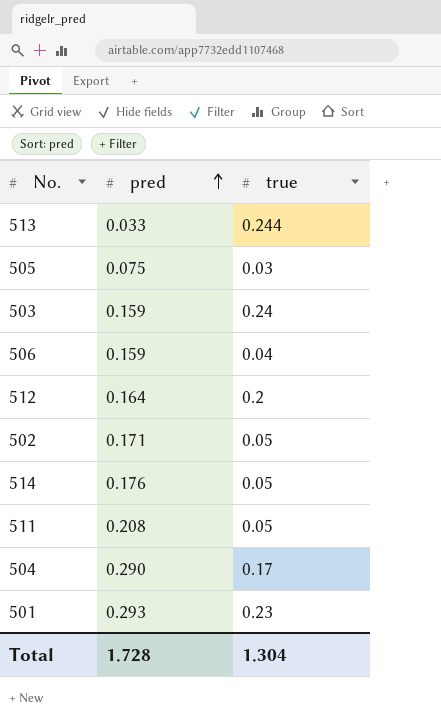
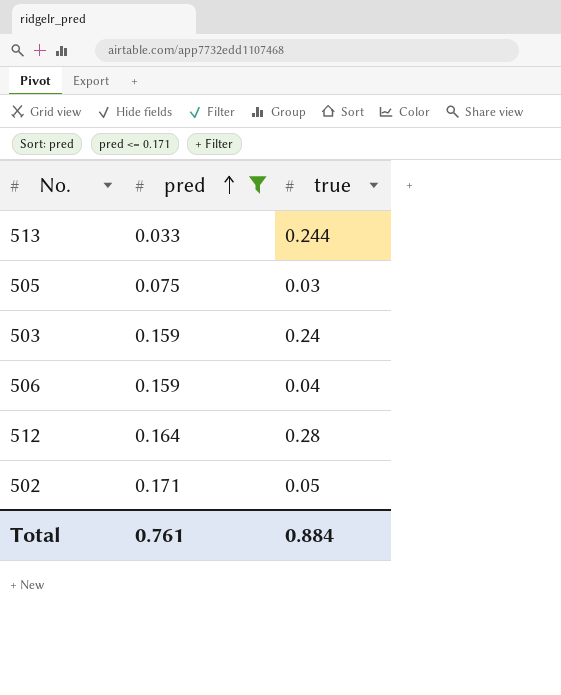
filter: none -> pred <= 0.171
512 | true: 0.2 -> 0.28
Total | pred: 1.728 -> 0.761
Total | true: 1.304 -> 0.884

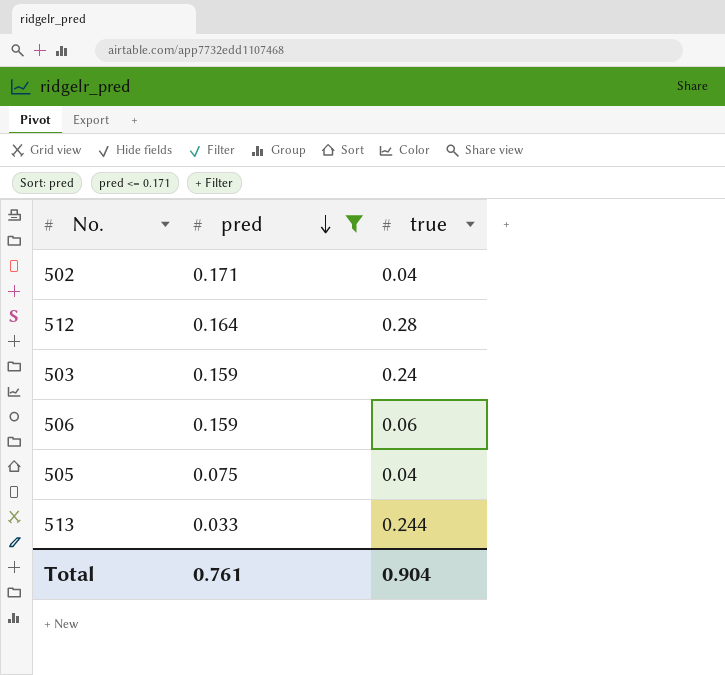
row order: pred ascending -> pred descending
502 | true: 0.05 -> 0.04
506 | true: 0.04 -> 0.06
505 | true: 0.03 -> 0.04
Total | true: 0.884 -> 0.904

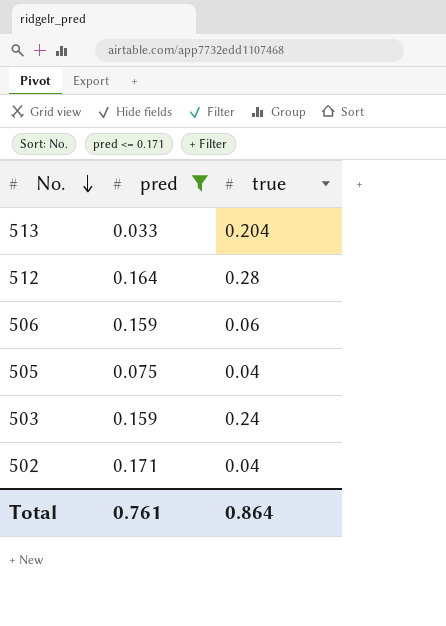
row order: pred descending -> No. descending
513 | true: 0.244 -> 0.204
Total | true: 0.904 -> 0.864

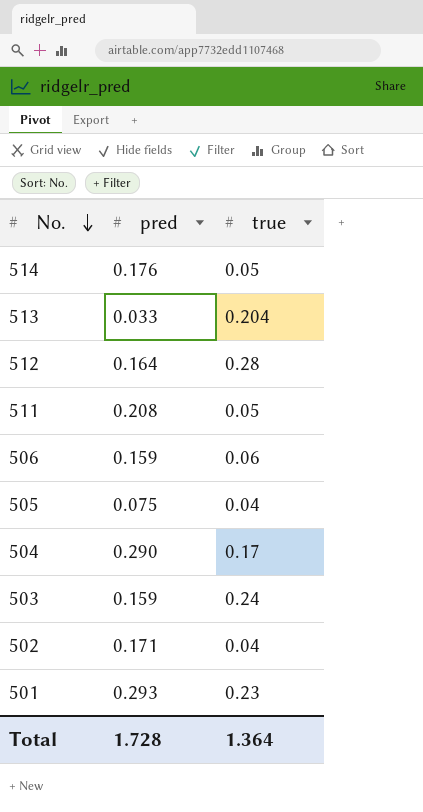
filter: pred <= 0.171 -> none
Total | pred: 0.761 -> 1.728
Total | true: 0.864 -> 1.364

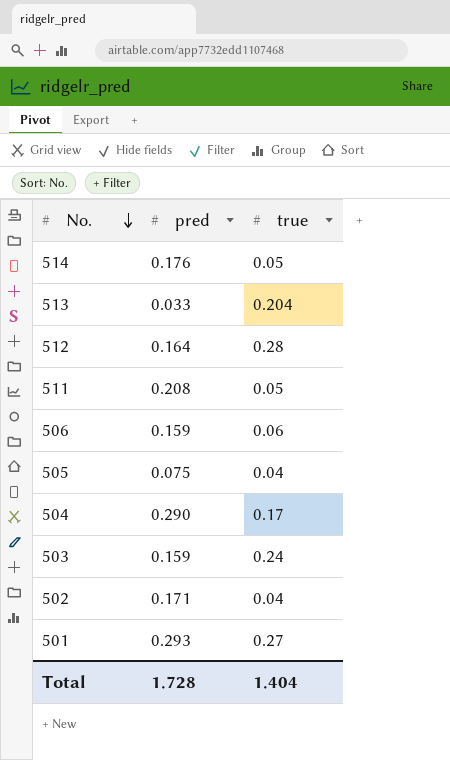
501 | true: 0.23 -> 0.27
Total | true: 1.364 -> 1.404

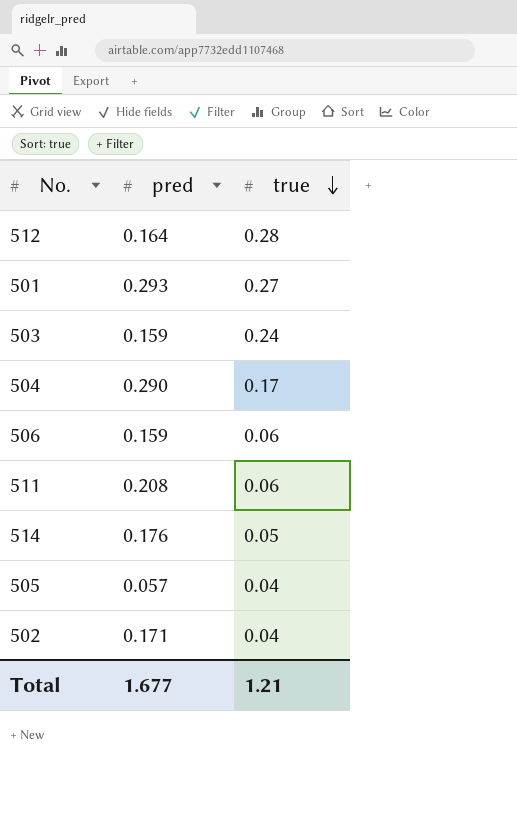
row order: No. descending -> true descending
row 513: 0.033 | 0.204 -> none
511 | true: 0.05 -> 0.06
505 | pred: 0.075 -> 0.057
Total | pred: 1.728 -> 1.677
Total | true: 1.404 -> 1.21

